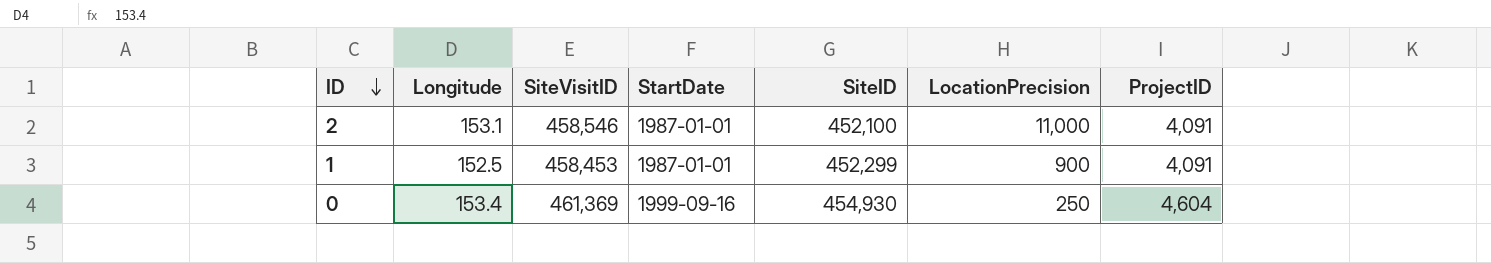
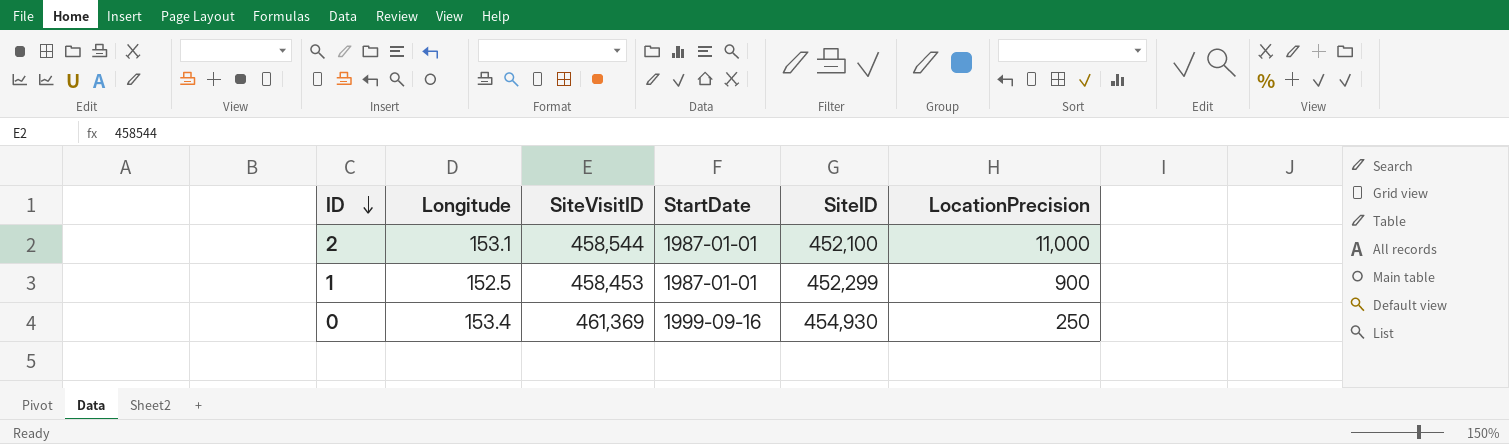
column ProjectID | position: 7 -> none
2 | SiteVisitID: 458,546 -> 458,544

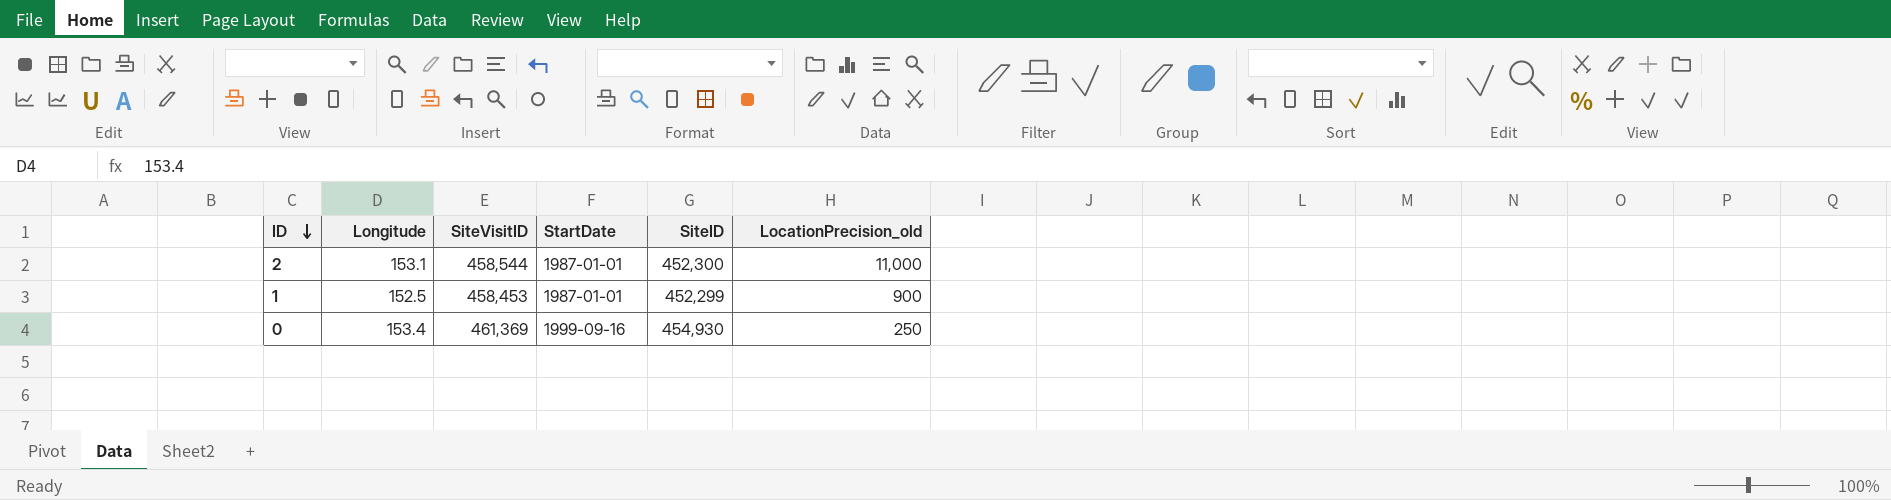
column name: LocationPrecision -> LocationPrecision_old
2 | SiteID: 452,100 -> 452,300

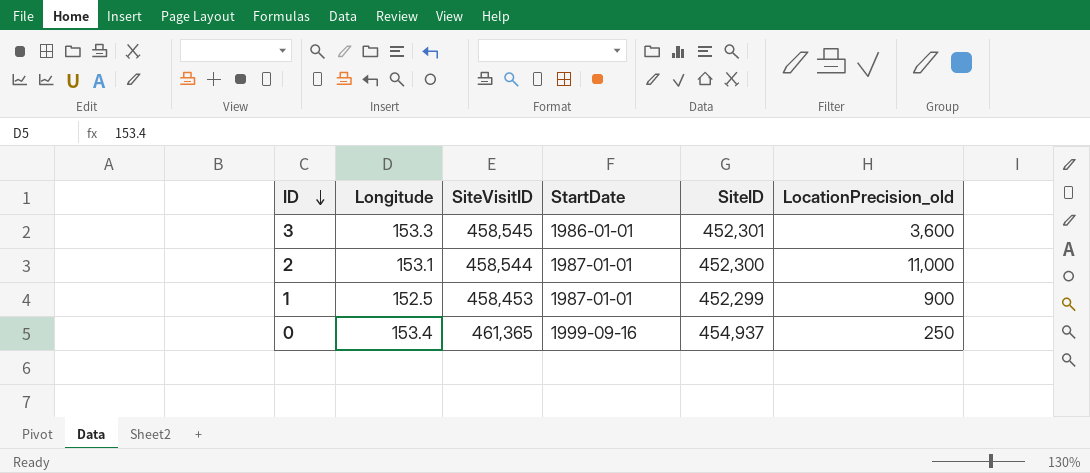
row 3: none -> 153.3 | 458,545 | 1986-01-01 | 452,301 | 3,600
0 | SiteVisitID: 461,369 -> 461,365
0 | SiteID: 454,930 -> 454,937

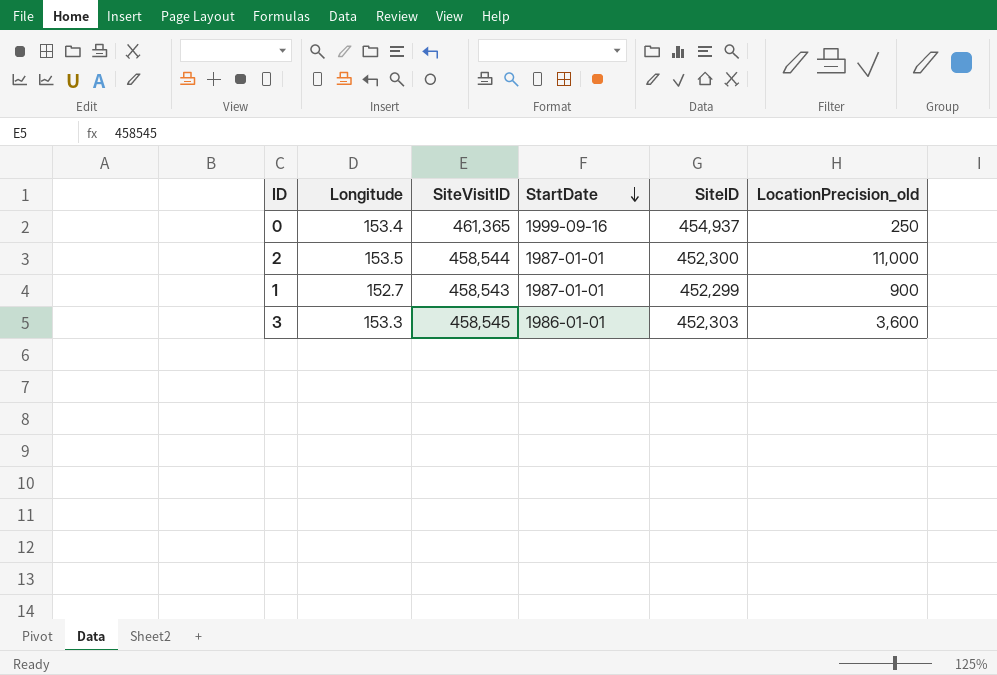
row order: ID descending -> StartDate descending
2 | Longitude: 153.1 -> 153.5
1 | Longitude: 152.5 -> 152.7
1 | SiteVisitID: 458,453 -> 458,543
3 | SiteID: 452,301 -> 452,303

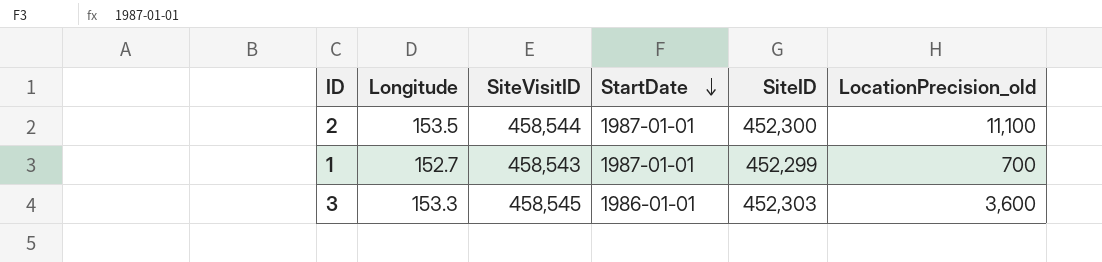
row 0: 153.4 | 461,365 | 1999-09-16 | 454,937 | 250 -> none
2 | LocationPrecision_old: 11,000 -> 11,100
1 | LocationPrecision_old: 900 -> 700

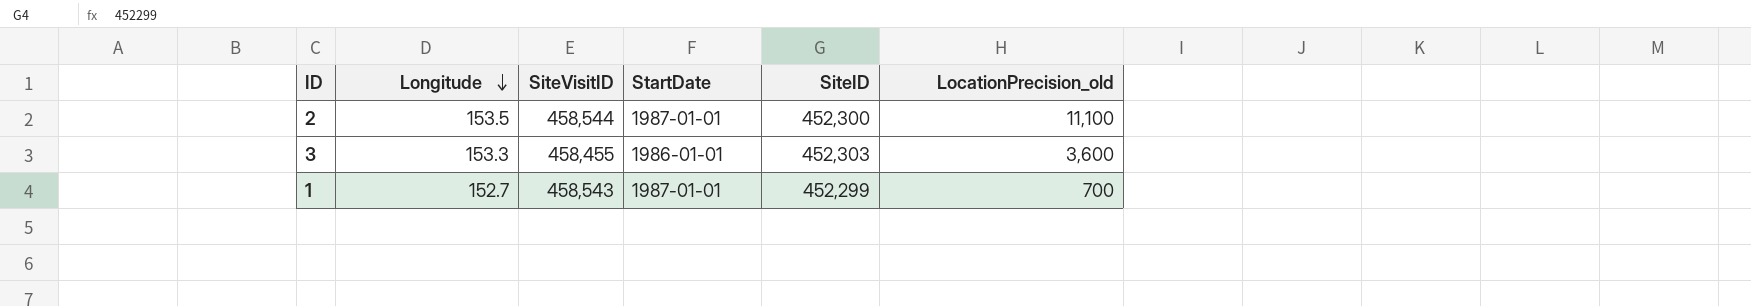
row order: StartDate descending -> Longitude descending
3 | SiteVisitID: 458,545 -> 458,455

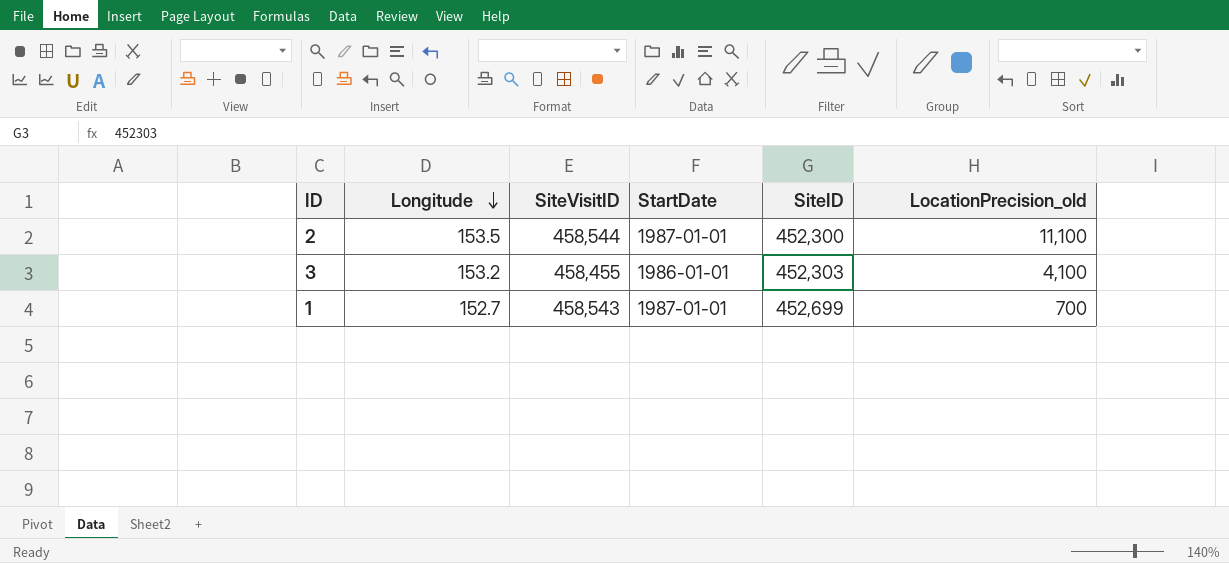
3 | Longitude: 153.3 -> 153.2
3 | LocationPrecision_old: 3,600 -> 4,100
1 | SiteID: 452,299 -> 452,699

